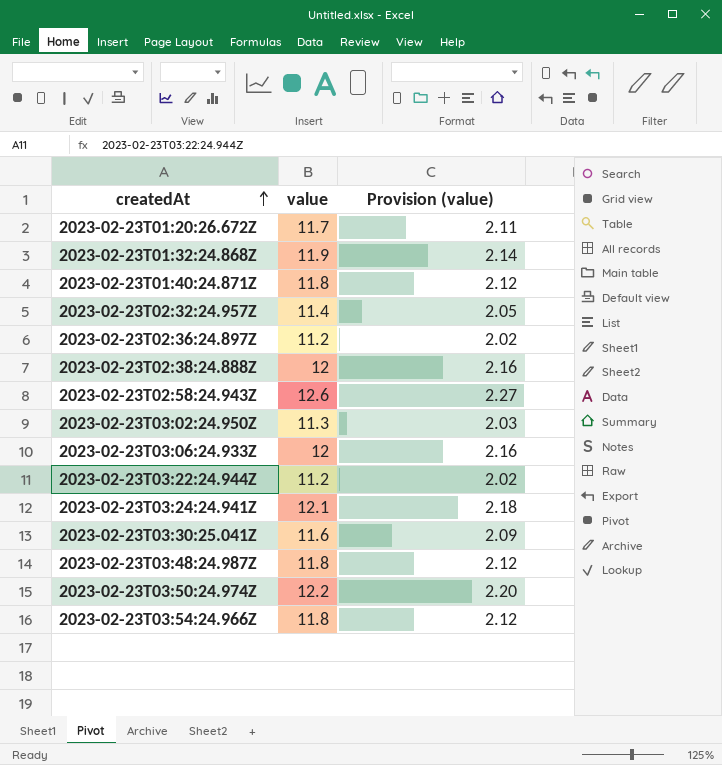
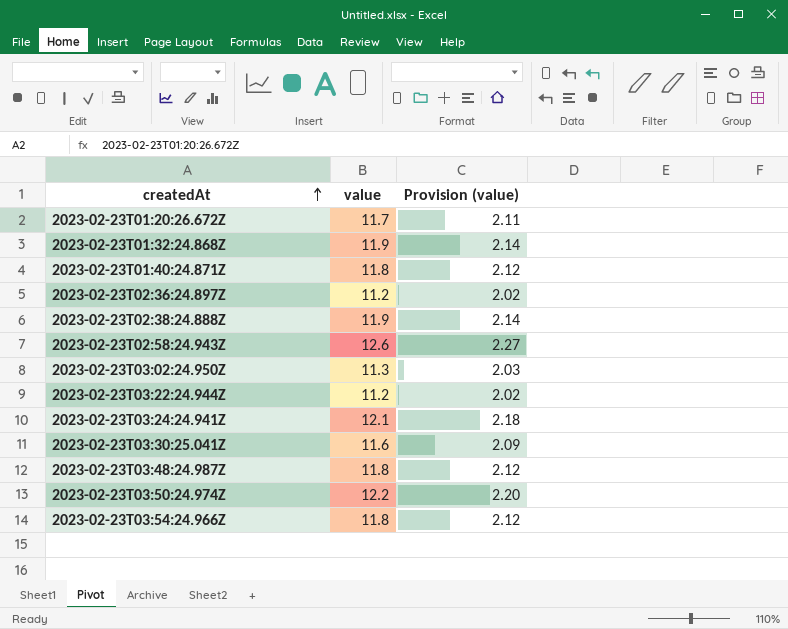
row 2023-02-23T02:32:24.957Z: 11.4 | 2.05 -> none
row 2023-02-23T03:06:24.933Z: 12 | 2.16 -> none
2023-02-23T02:38:24.888Z | value: 12 -> 11.9
2023-02-23T02:38:24.888Z | Provision (value): 2.16 -> 2.14

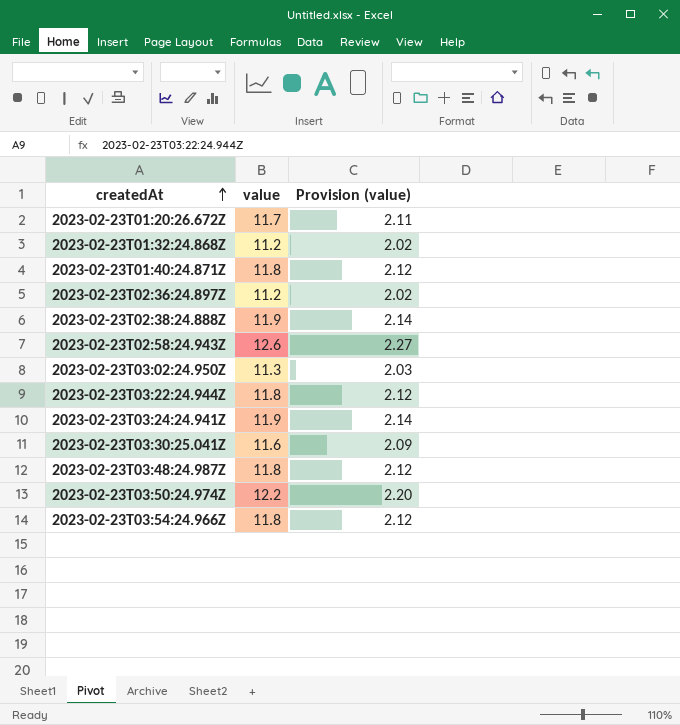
2023-02-23T01:32:24.868Z | value: 11.9 -> 11.2
2023-02-23T01:32:24.868Z | Provision (value): 2.14 -> 2.02
2023-02-23T03:22:24.944Z | value: 11.2 -> 11.8
2023-02-23T03:22:24.944Z | Provision (value): 2.02 -> 2.12
2023-02-23T03:24:24.941Z | value: 12.1 -> 11.9
2023-02-23T03:24:24.941Z | Provision (value): 2.18 -> 2.14

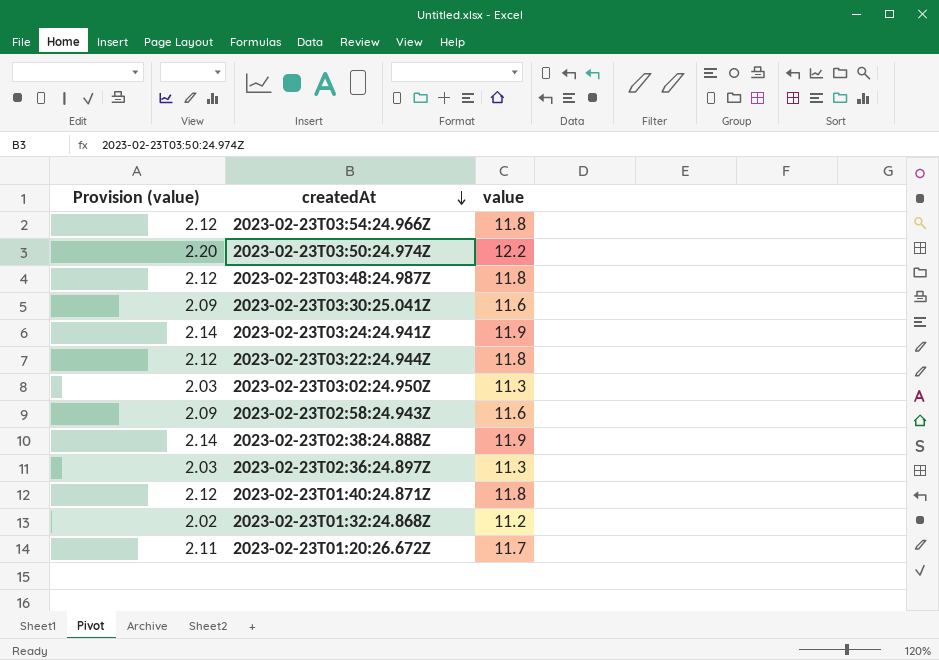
row order: createdAt ascending -> createdAt descending
column Provision (value) | position: 3 -> 1
2023-02-23T02:58:24.943Z | Provision (value): 2.27 -> 2.09
2023-02-23T02:58:24.943Z | value: 12.6 -> 11.6
2023-02-23T02:36:24.897Z | Provision (value): 2.02 -> 2.03
2023-02-23T02:36:24.897Z | value: 11.2 -> 11.3

